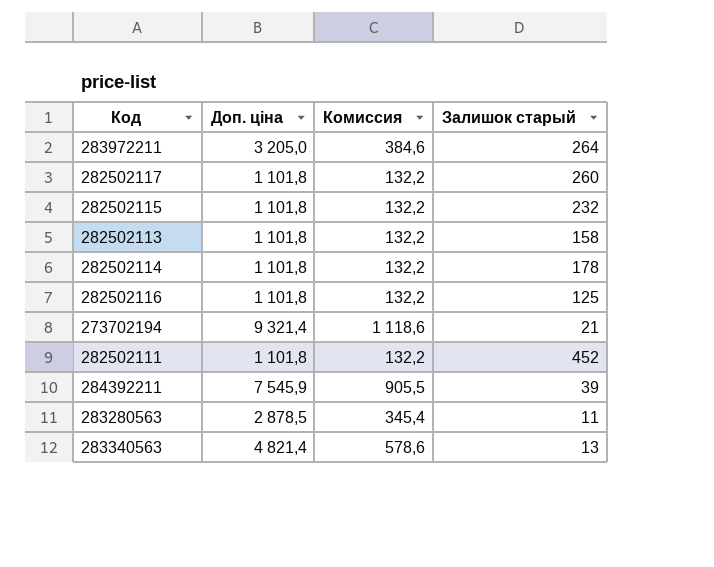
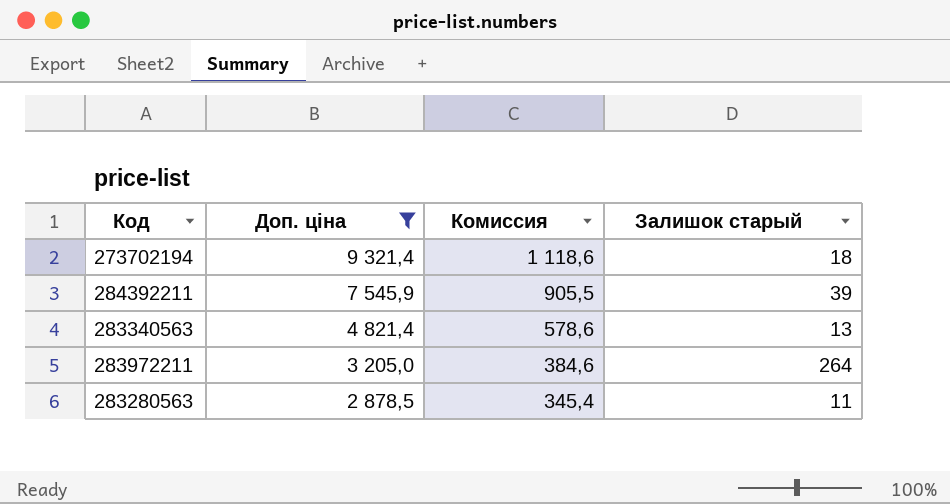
filter: none -> Доп. ціна != 1 101,8
row order: none -> Доп. ціна descending
273702194 | Залишок старый: 21 -> 18

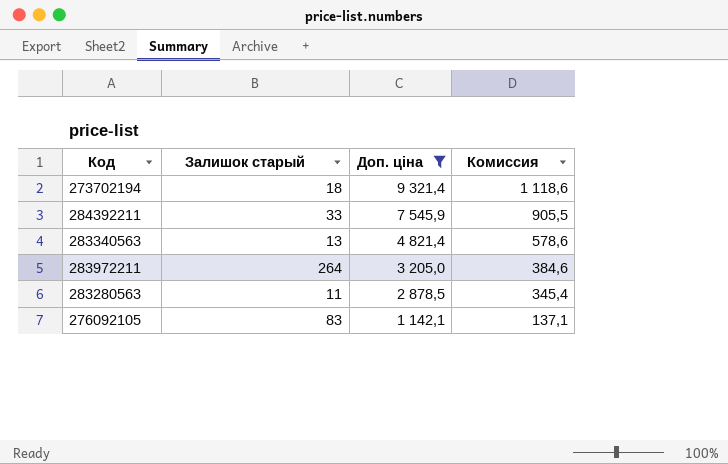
column Залишок старый | position: 4 -> 2
284392211 | Залишок старый: 39 -> 33
row 276092105: none -> 83 | 1 142,1 | 137,1

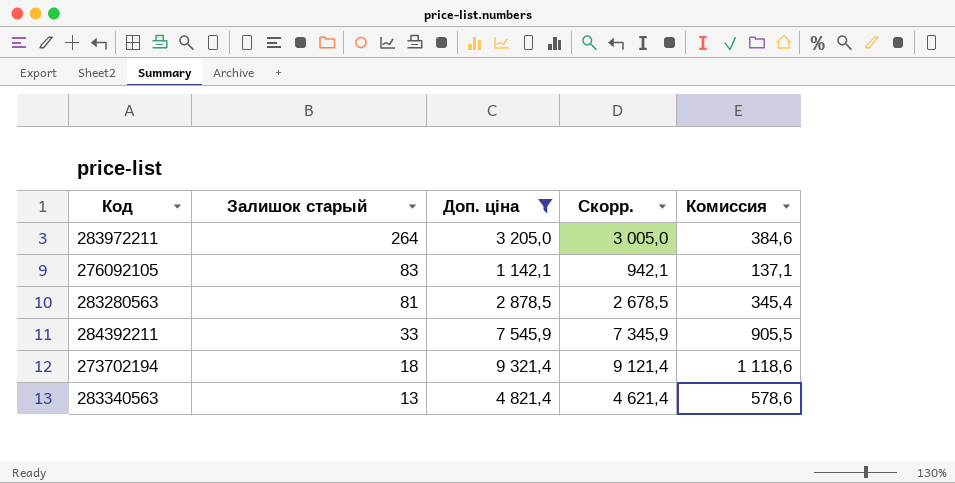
row order: Доп. ціна descending -> Залишок старый descending
column Скорр. | formula: none -> [Доп. ціна] - 200
283280563 | Залишок старый: 11 -> 81

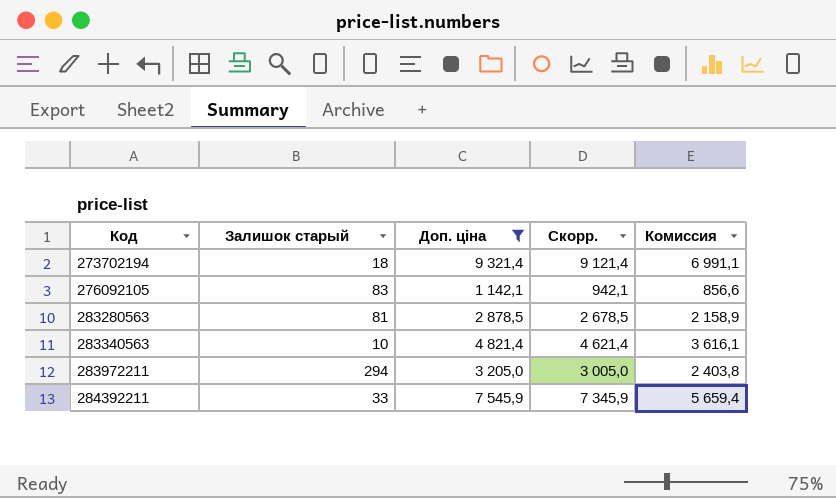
row order: Залишок старый descending -> Код ascending
column Комиссия | formula: [Доп. ціна] * 0,12 -> [Доп. ціна] * 0,75
283340563 | Залишок старый: 13 -> 10
283972211 | Залишок старый: 264 -> 294

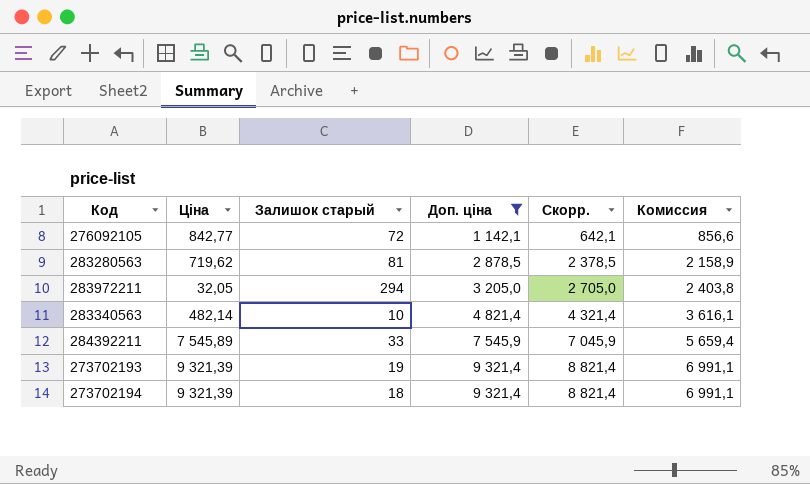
row order: Код ascending -> Доп. ціна ascending
column Ціна | position: none -> 2
column Скорр. | formula: [Доп. ціна] - 200 -> [Доп. ціна] - 500
276092105 | Залишок старый: 83 -> 72
row 273702193: none -> 9 321,39 | 19 | 9 321,4 | 8 821,4 | 6 991,1

